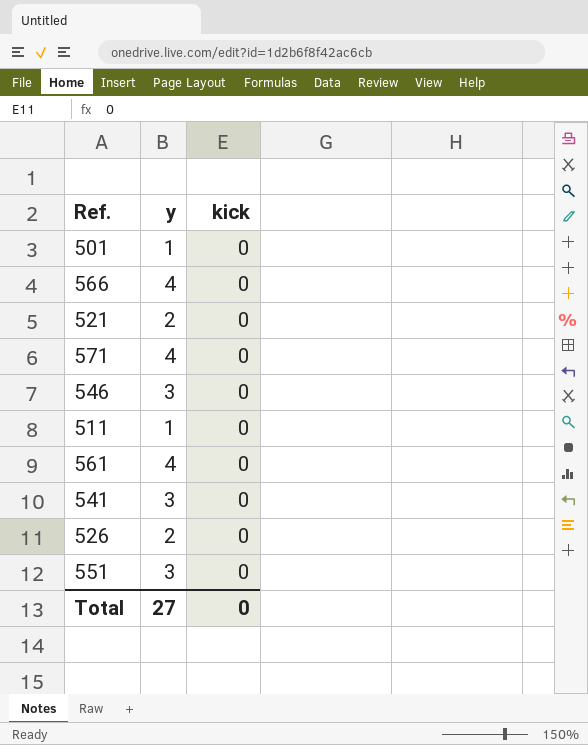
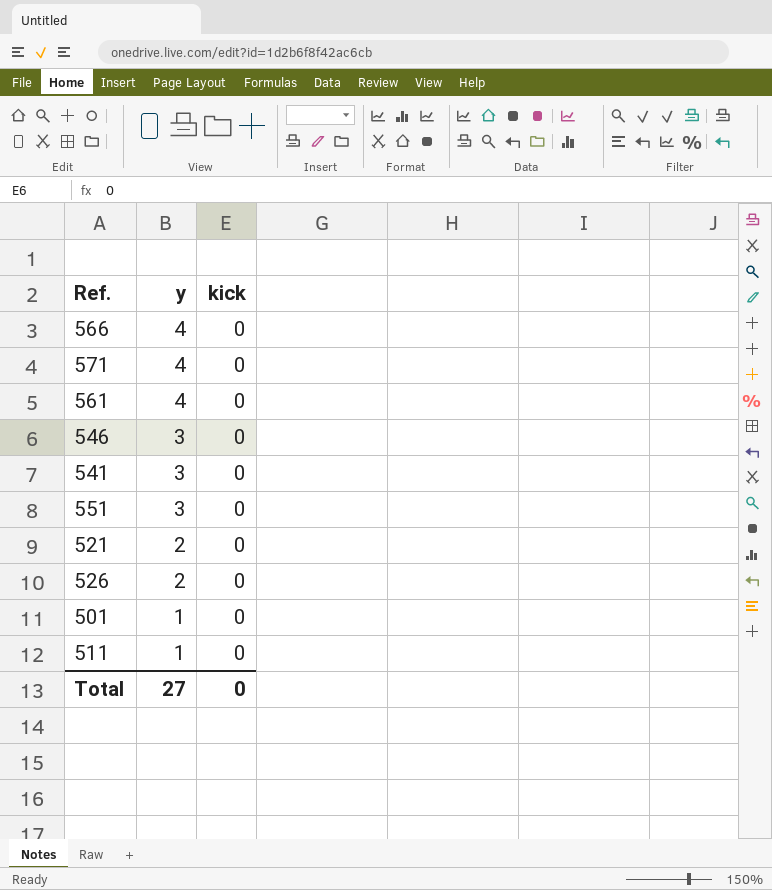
row order: none -> y descending

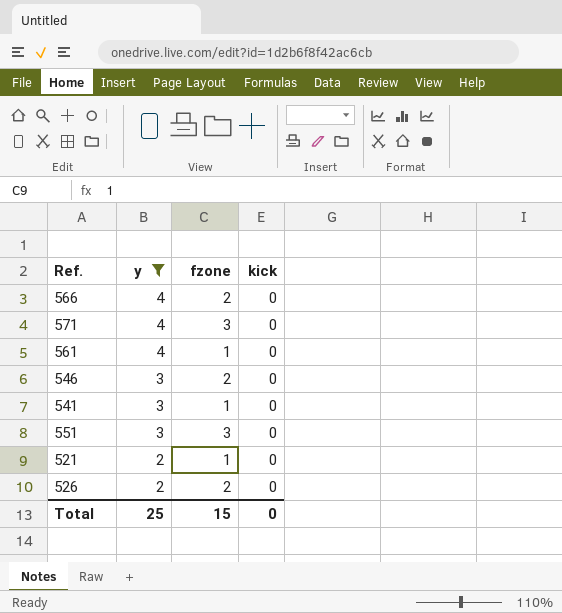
filter: none -> y != 1
column fzone | position: none -> 3
Total | y: 27 -> 25

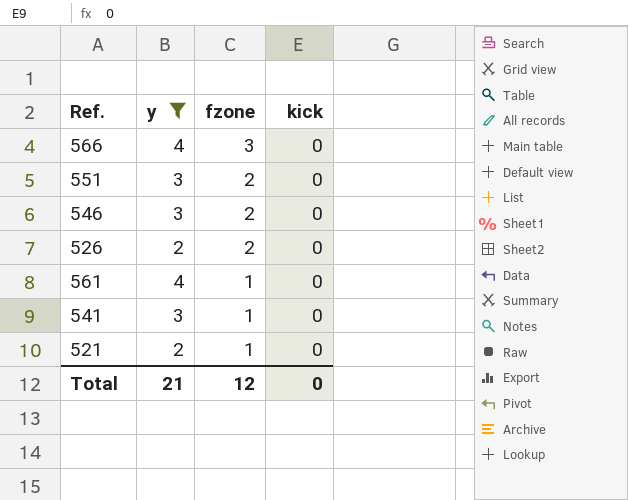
row order: y descending -> fzone descending
row 571: 4 | 3 | 0 -> none
566 | fzone: 2 -> 3
551 | fzone: 3 -> 2
Total | y: 25 -> 21
Total | fzone: 15 -> 12

